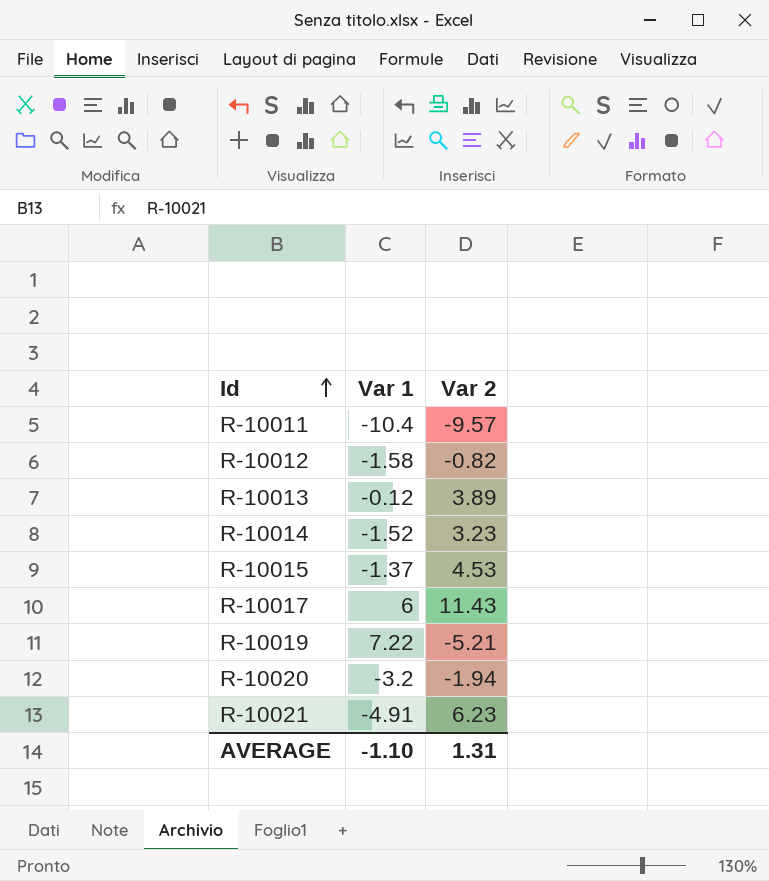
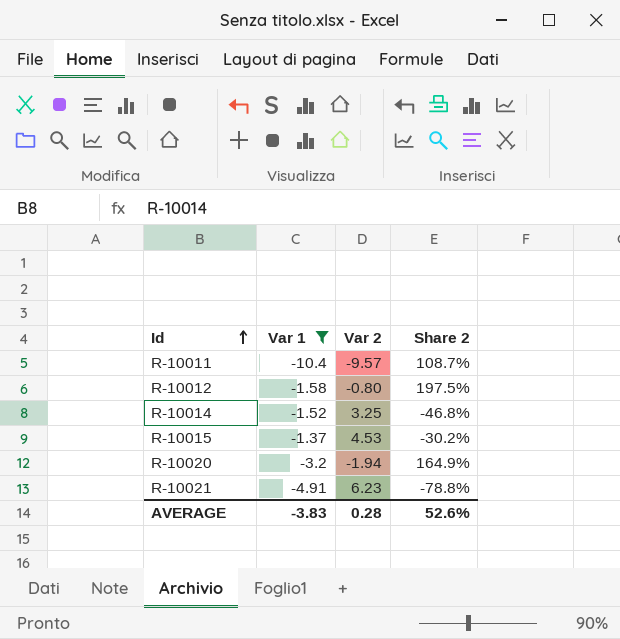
filter: none -> Var 1 <= -1.37
column Share 2 | formula: none -> [Var 1] / [Var 2]
R-10012 | Var 2: -0.82 -> -0.80
R-10014 | Var 2: 3.23 -> 3.25
AVERAGE | Var 1: -1.10 -> -3.83
AVERAGE | Var 2: 1.31 -> 0.28

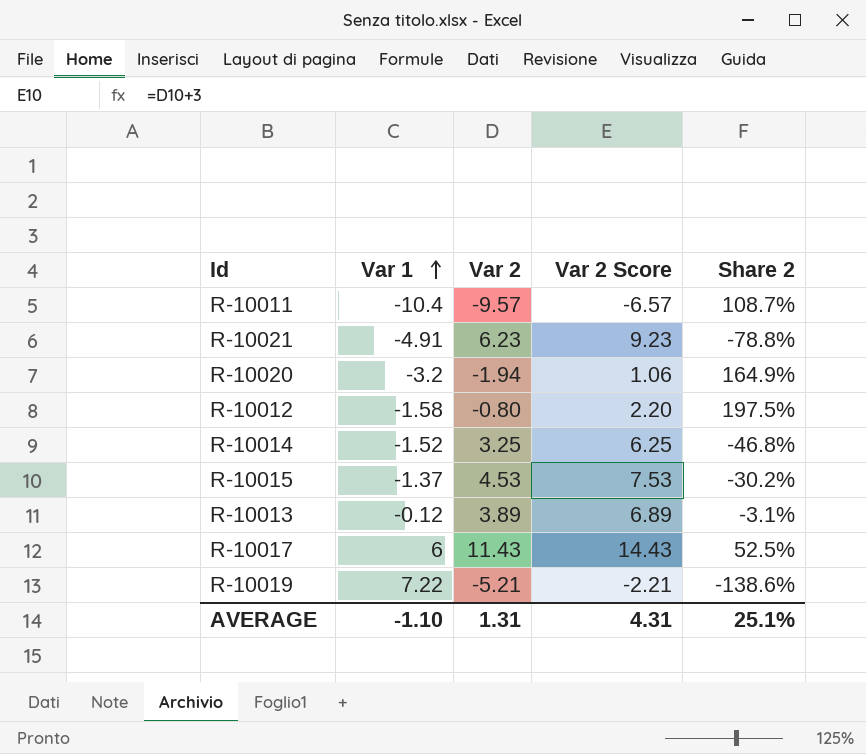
filter: Var 1 <= -1.37 -> none
row order: Id ascending -> Var 1 ascending
column Var 2 Score | formula: none -> [Var 2] + 3
AVERAGE | Var 1: -3.83 -> -1.10
AVERAGE | Var 2: 0.28 -> 1.31
AVERAGE | Share 2: 52.6% -> 25.1%

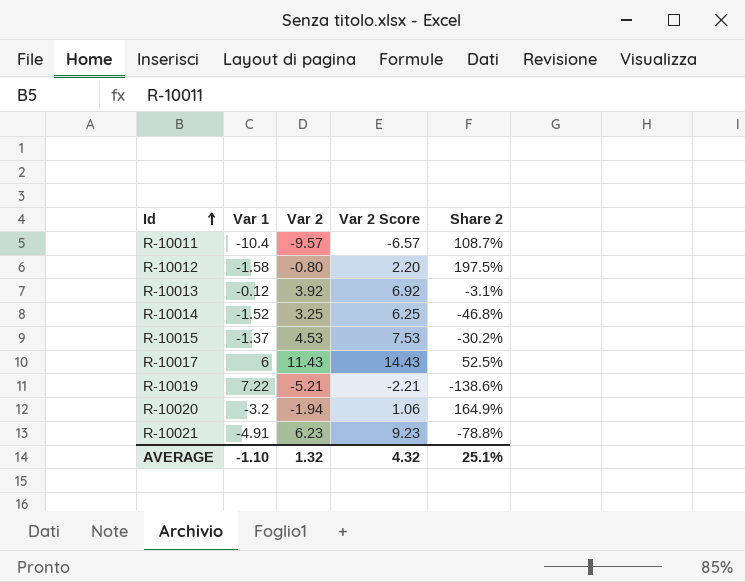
row order: Var 1 ascending -> Id ascending
R-10013 | Var 2: 3.89 -> 3.92
R-10013 | Var 2 Score: 6.89 -> 6.92
AVERAGE | Var 2: 1.31 -> 1.32
AVERAGE | Var 2 Score: 4.31 -> 4.32

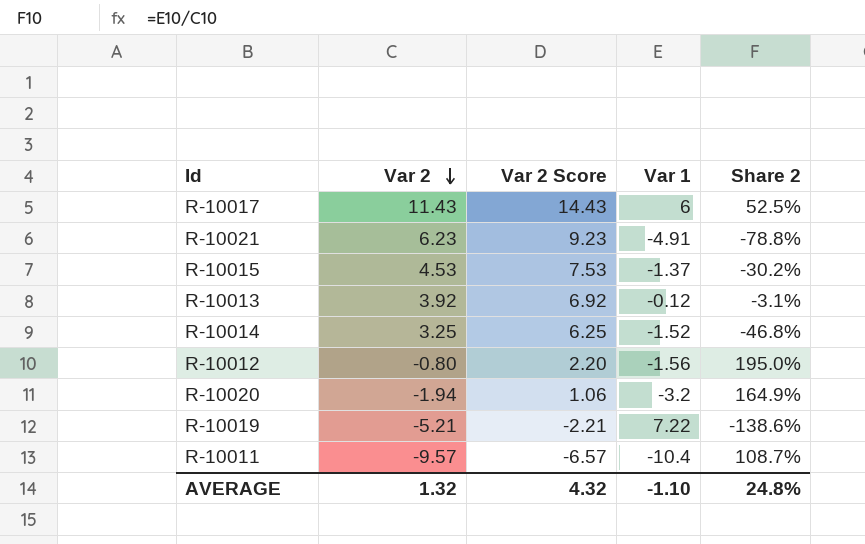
row order: Id ascending -> Var 2 descending
column Var 1 | position: 2 -> 4
R-10012 | Var 1: -1.58 -> -1.56
R-10012 | Share 2: 197.5% -> 195.0%
AVERAGE | Share 2: 25.1% -> 24.8%

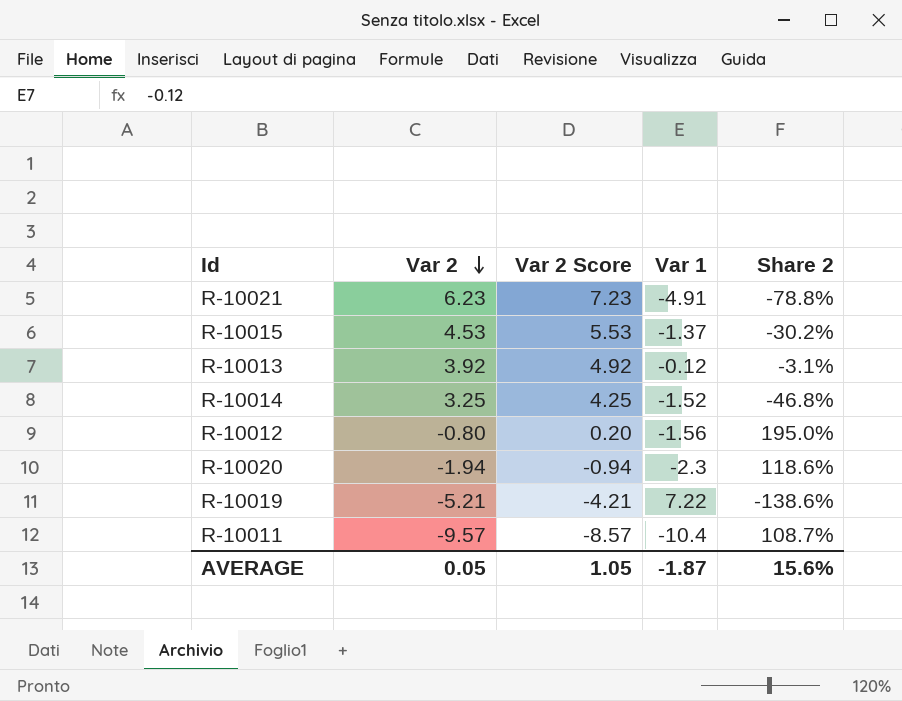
column Var 2 Score | formula: [Var 2] + 3 -> [Var 2] + 1
row R-10017: 11.43 | 14.43 | 6 | 52.5% -> none
R-10020 | Var 1: -3.2 -> -2.3
R-10020 | Share 2: 164.9% -> 118.6%
AVERAGE | Var 2: 1.32 -> 0.05
AVERAGE | Var 2 Score: 4.32 -> 1.05
AVERAGE | Var 1: -1.10 -> -1.87
AVERAGE | Share 2: 24.8% -> 15.6%

